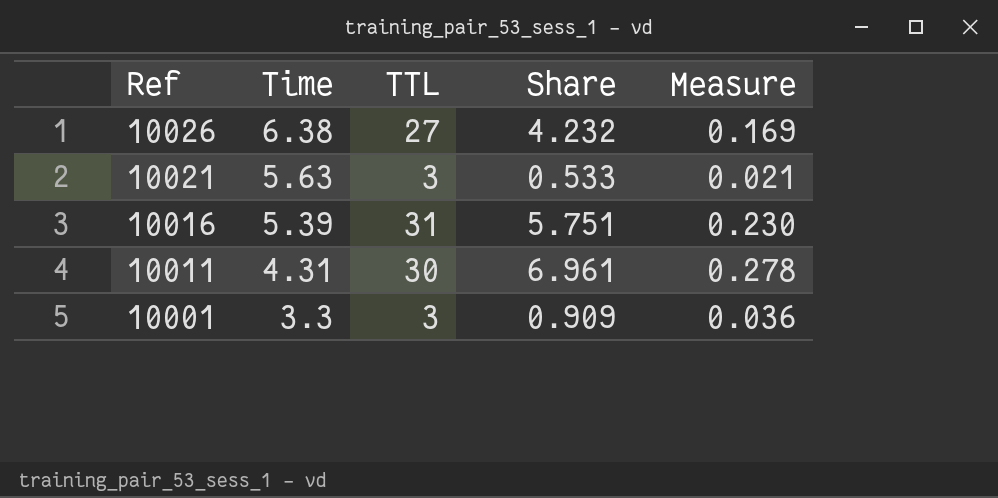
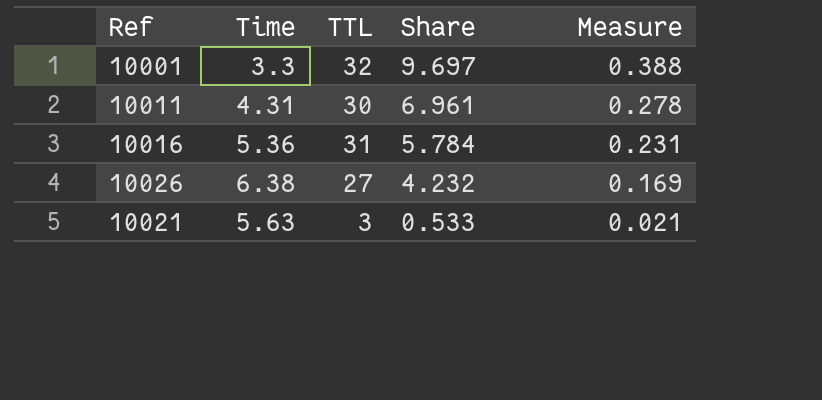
row order: Ref descending -> Share descending
10001 | TTL: 3 -> 32
10001 | Share: 0.909 -> 9.697
10001 | Measure: 0.036 -> 0.388
10016 | Time: 5.39 -> 5.36
10016 | Share: 5.751 -> 5.784
10016 | Measure: 0.230 -> 0.231

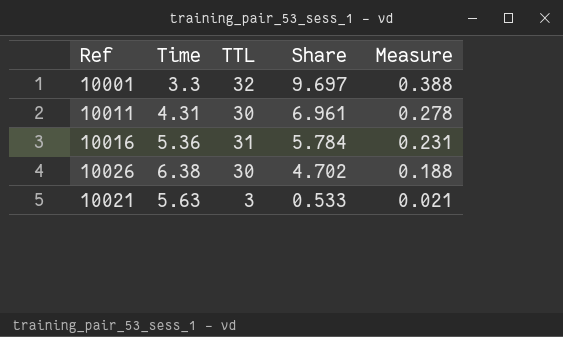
10026 | TTL: 27 -> 30
10026 | Share: 4.232 -> 4.702
10026 | Measure: 0.169 -> 0.188

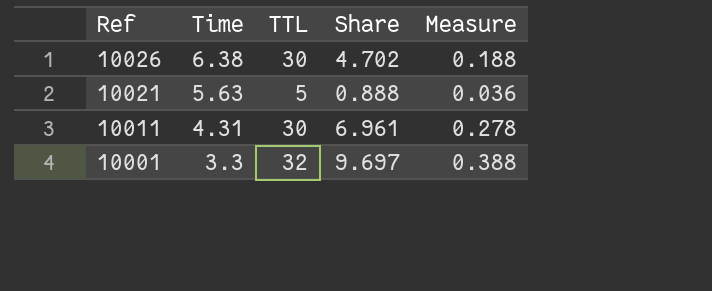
row order: Share descending -> Ref descending
row 10016: 5.36 | 31 | 5.784 | 0.231 -> none
10021 | TTL: 3 -> 5
10021 | Share: 0.533 -> 0.888
10021 | Measure: 0.021 -> 0.036

